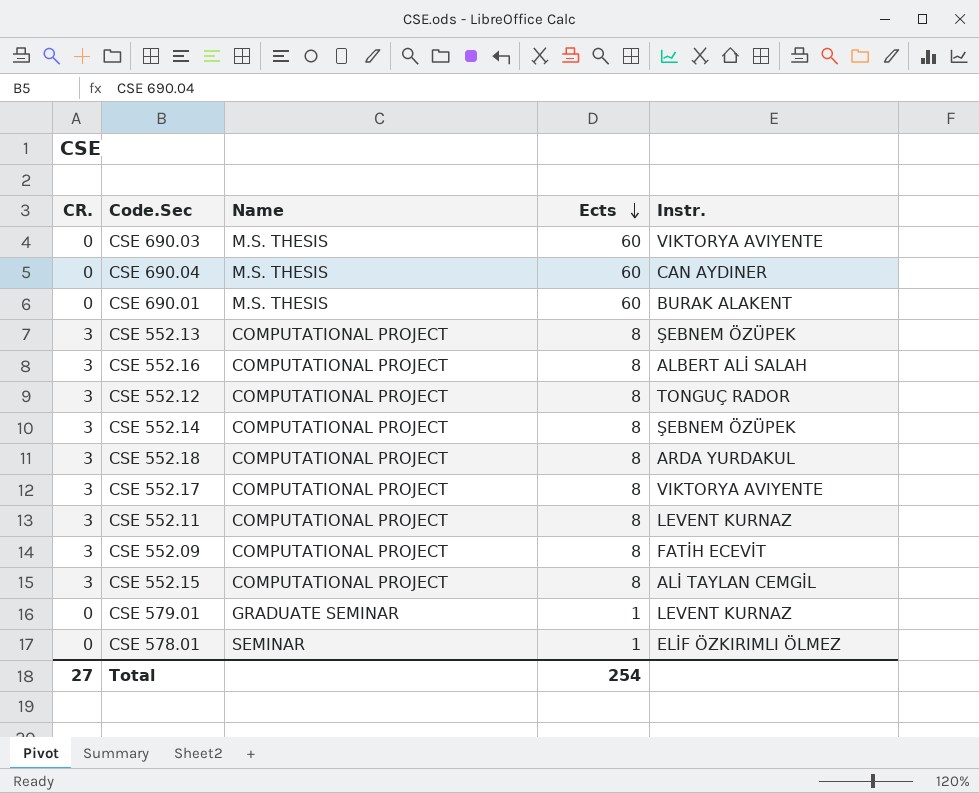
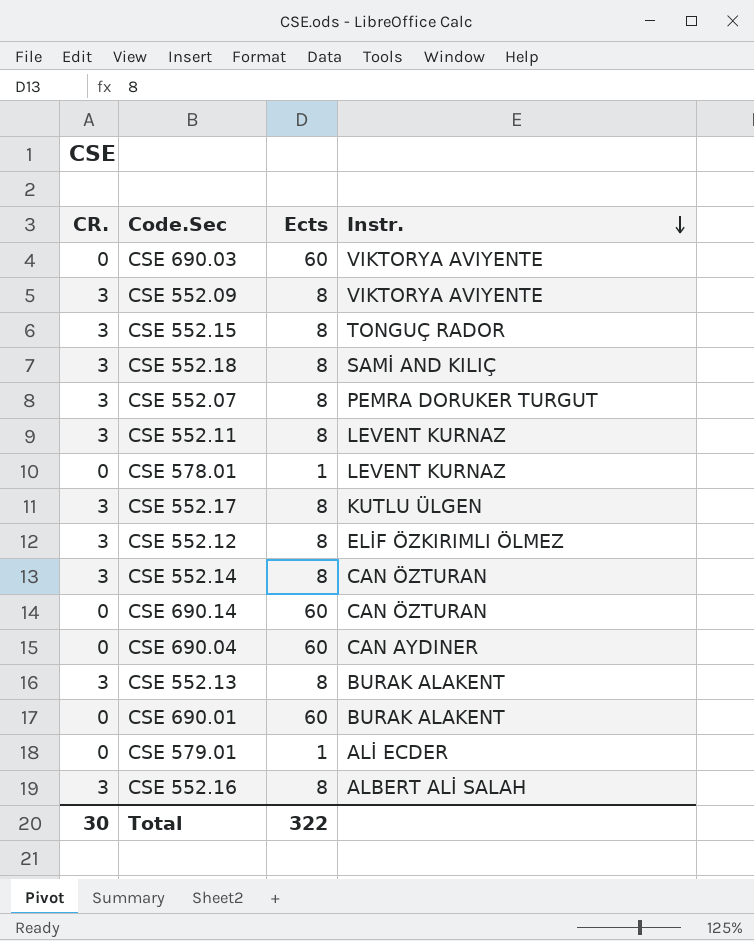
row order: Ects descending -> Instr. descending
column Name | position: 3 -> none
CSE 552.09 | Instr.: FATİH ECEVİT -> VIKTORYA AVIYENTE
CSE 552.15 | Instr.: ALİ TAYLAN CEMGİL -> TONGUÇ RADOR
CSE 552.18 | Instr.: ARDA YURDAKUL -> SAMİ AND KILIÇ
row CSE 552.07: none -> 3 | 8 | PEMRA DORUKER TURGUT
CSE 578.01 | Instr.: ELİF ÖZKIRIMLI ÖLMEZ -> LEVENT KURNAZ
CSE 552.17 | Instr.: VIKTORYA AVIYENTE -> KUTLU ÜLGEN
CSE 552.12 | Instr.: TONGUÇ RADOR -> ELİF ÖZKIRIMLI ÖLMEZ
CSE 552.14 | Instr.: ŞEBNEM ÖZÜPEK -> CAN ÖZTURAN
row CSE 690.14: none -> 0 | 60 | CAN ÖZTURAN
CSE 552.13 | Instr.: ŞEBNEM ÖZÜPEK -> BURAK ALAKENT
CSE 579.01 | Instr.: LEVENT KURNAZ -> ALİ ECDER
Total | CR.: 27 -> 30
Total | Ects: 254 -> 322

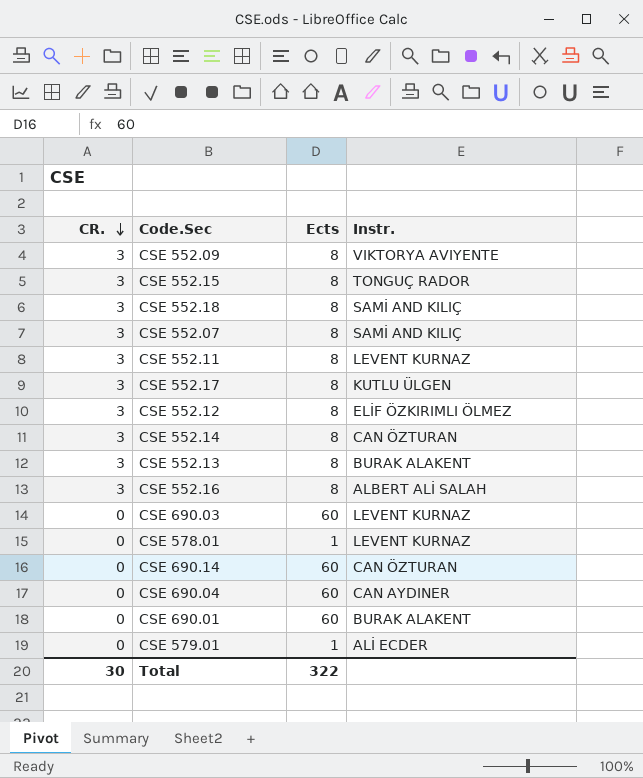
row order: Instr. descending -> CR. descending
CSE 552.07 | Instr.: PEMRA DORUKER TURGUT -> SAMİ AND KILIÇ
CSE 690.03 | Instr.: VIKTORYA AVIYENTE -> LEVENT KURNAZ

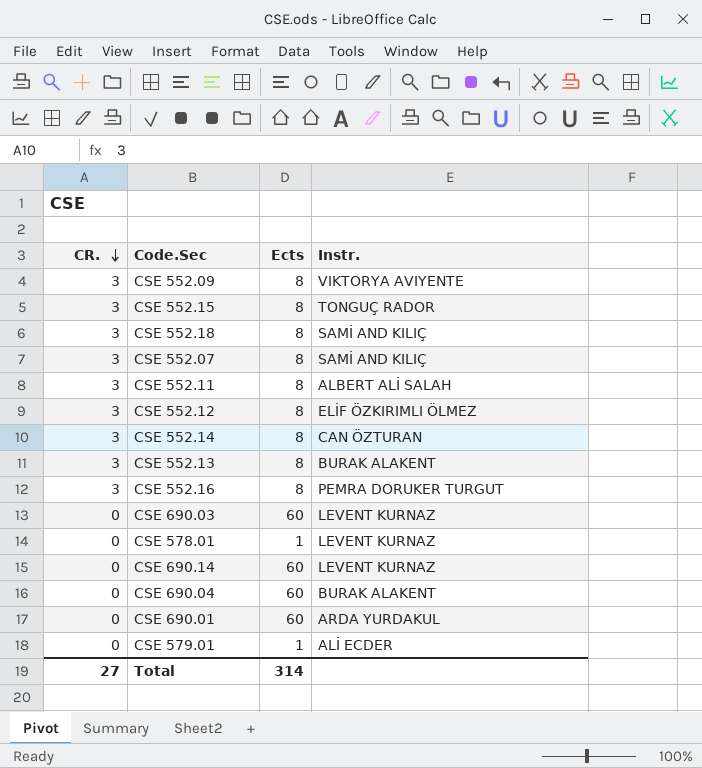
row CSE 552.17: 3 | 8 | KUTLU ÜLGEN -> none
CSE 552.11 | Instr.: LEVENT KURNAZ -> ALBERT ALİ SALAH
CSE 552.16 | Instr.: ALBERT ALİ SALAH -> PEMRA DORUKER TURGUT
CSE 690.14 | Instr.: CAN ÖZTURAN -> LEVENT KURNAZ
CSE 690.04 | Instr.: CAN AYDINER -> BURAK ALAKENT
CSE 690.01 | Instr.: BURAK ALAKENT -> ARDA YURDAKUL
Total | CR.: 30 -> 27
Total | Ects: 322 -> 314

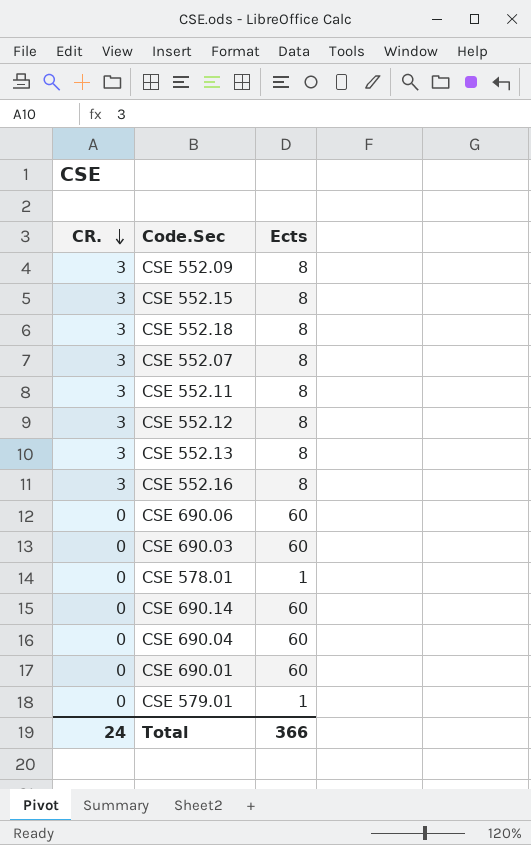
column Instr. | position: 4 -> none
row CSE 552.14: 3 | 8 | CAN ÖZTURAN -> none
row CSE 690.06: none -> 0 | 60
Total | CR.: 27 -> 24
Total | Ects: 314 -> 366

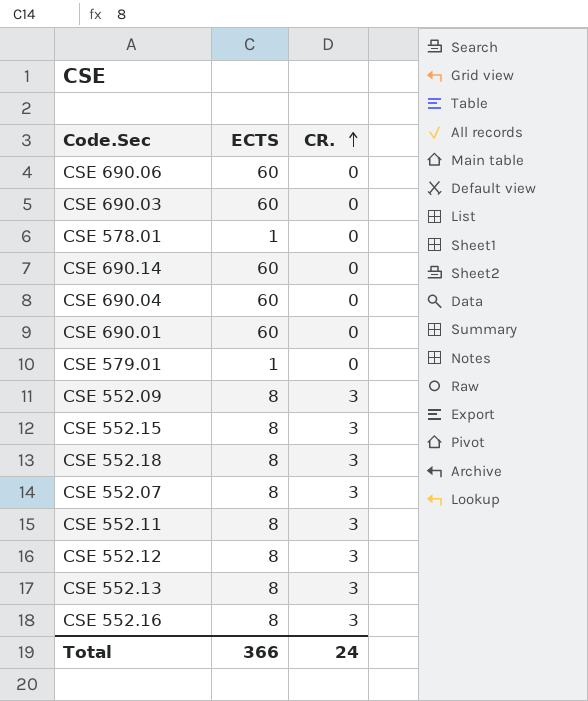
row order: CR. descending -> CR. ascending
column name: Ects -> ECTS
column CR. | position: 1 -> 3

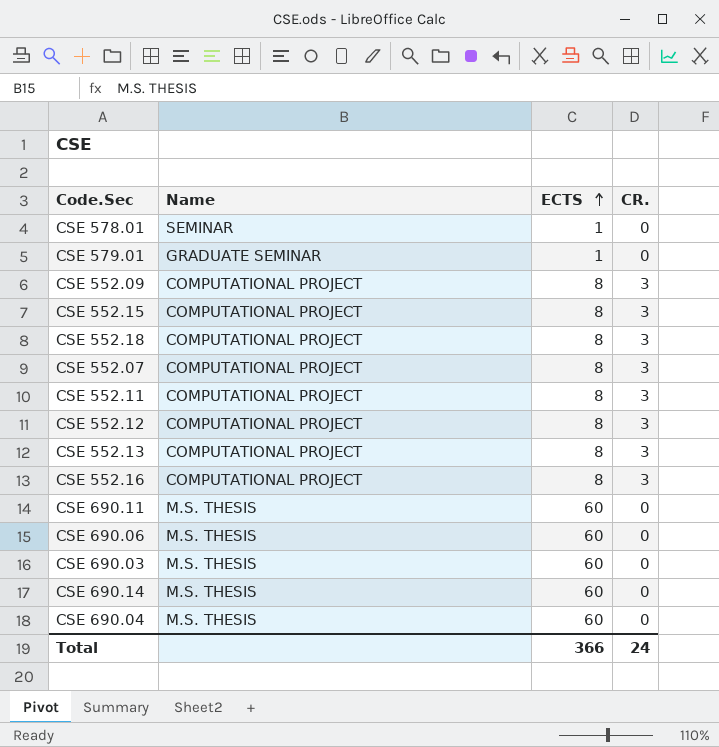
row order: CR. ascending -> ECTS ascending
column Name | position: none -> 2
row CSE 690.01: 60 | 0 -> none
row CSE 690.11: none -> M.S. THESIS | 60 | 0

